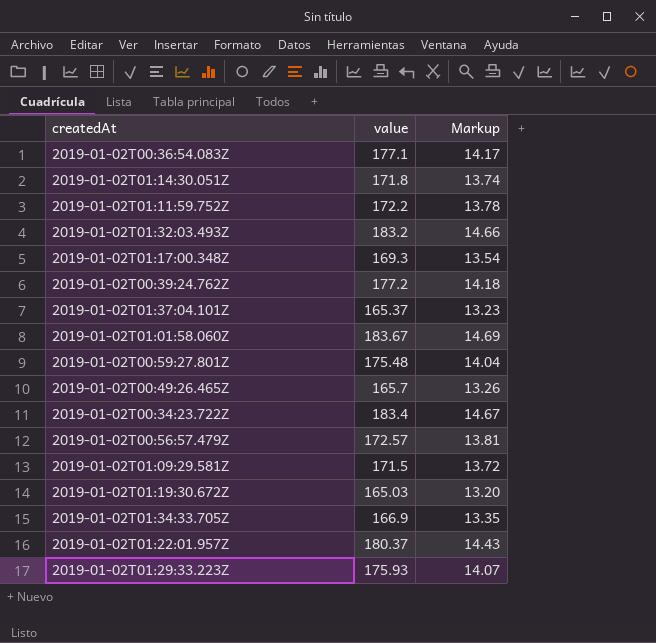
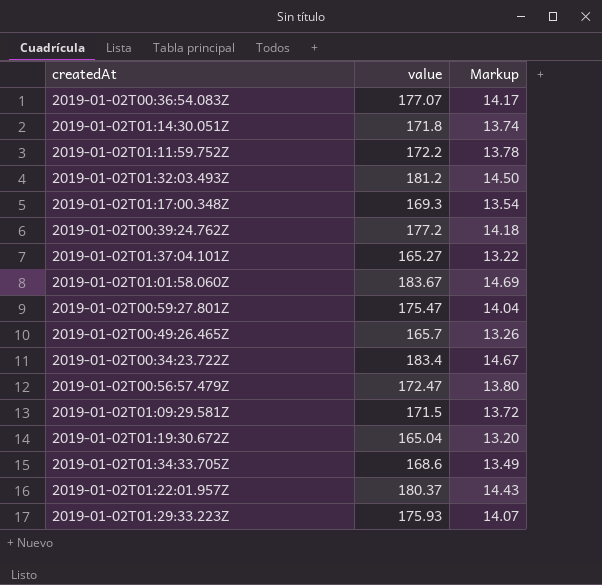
2019-01-02T00:36:54.083Z | value: 177.1 -> 177.07
2019-01-02T01:32:03.493Z | value: 183.2 -> 181.2
2019-01-02T01:32:03.493Z | Markup: 14.66 -> 14.50
2019-01-02T01:37:04.101Z | value: 165.37 -> 165.27
2019-01-02T01:37:04.101Z | Markup: 13.23 -> 13.22
2019-01-02T00:59:27.801Z | value: 175.48 -> 175.47
2019-01-02T00:56:57.479Z | value: 172.57 -> 172.47
2019-01-02T00:56:57.479Z | Markup: 13.81 -> 13.80
2019-01-02T01:19:30.672Z | value: 165.03 -> 165.04
2019-01-02T01:34:33.705Z | value: 166.9 -> 168.6
2019-01-02T01:34:33.705Z | Markup: 13.35 -> 13.49

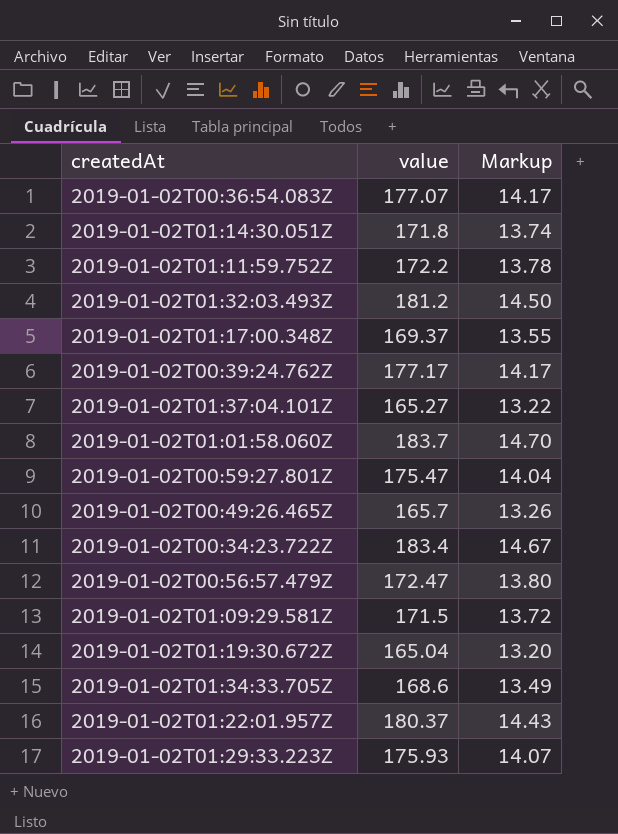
2019-01-02T01:17:00.348Z | value: 169.3 -> 169.37
2019-01-02T01:17:00.348Z | Markup: 13.54 -> 13.55
2019-01-02T00:39:24.762Z | value: 177.2 -> 177.17
2019-01-02T00:39:24.762Z | Markup: 14.18 -> 14.17
2019-01-02T01:01:58.060Z | value: 183.67 -> 183.7
2019-01-02T01:01:58.060Z | Markup: 14.69 -> 14.70

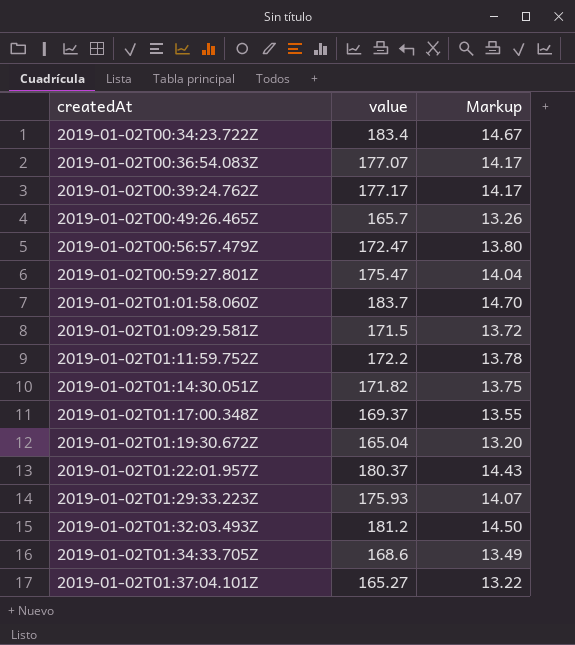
row order: none -> createdAt ascending
2019-01-02T01:14:30.051Z | value: 171.8 -> 171.82
2019-01-02T01:14:30.051Z | Markup: 13.74 -> 13.75

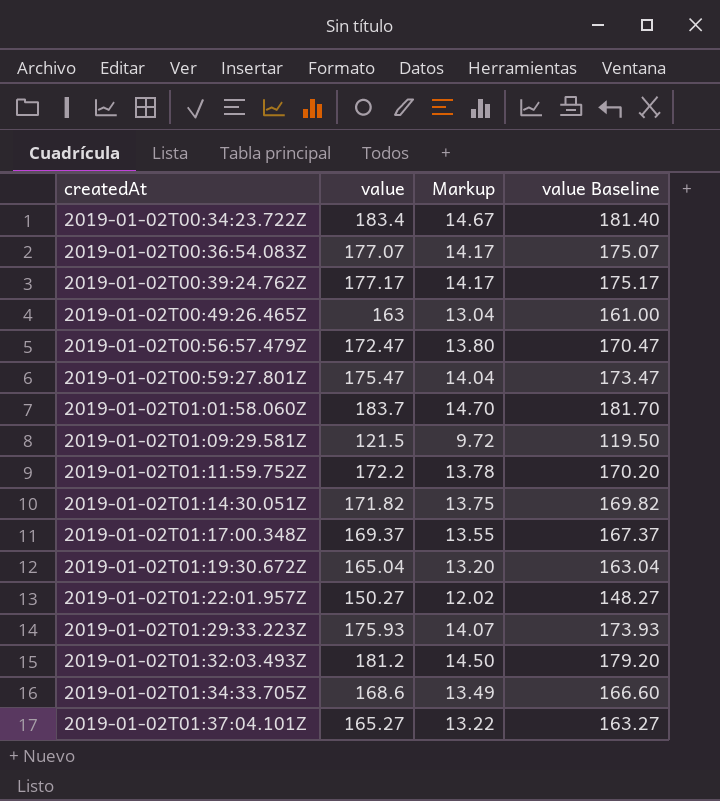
column value Baseline | formula: none -> [value] - 2
2019-01-02T00:49:26.465Z | value: 165.7 -> 163
2019-01-02T00:49:26.465Z | Markup: 13.26 -> 13.04
2019-01-02T01:09:29.581Z | value: 171.5 -> 121.5
2019-01-02T01:09:29.581Z | Markup: 13.72 -> 9.72
2019-01-02T01:22:01.957Z | value: 180.37 -> 150.27
2019-01-02T01:22:01.957Z | Markup: 14.43 -> 12.02

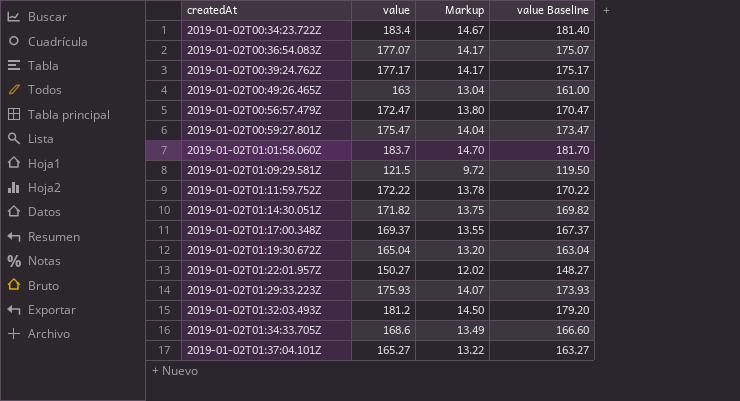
2019-01-02T01:11:59.752Z | value: 172.2 -> 172.22
2019-01-02T01:11:59.752Z | value Baseline: 170.20 -> 170.22

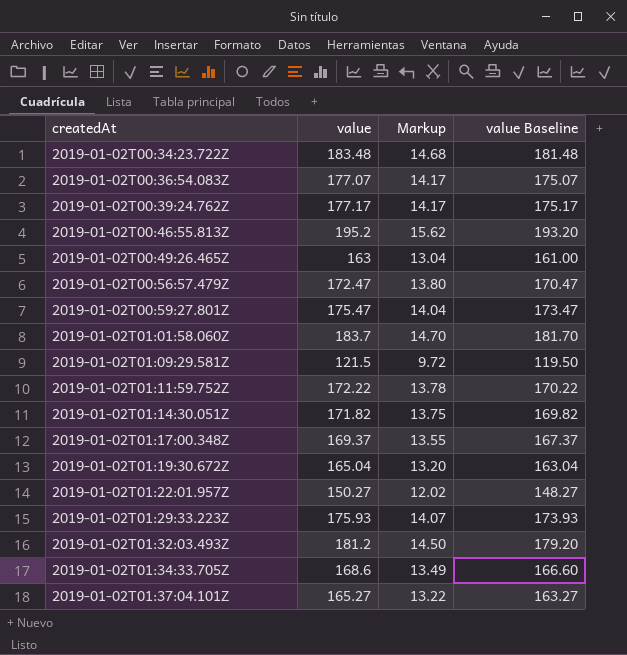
2019-01-02T00:34:23.722Z | value: 183.4 -> 183.48
2019-01-02T00:34:23.722Z | Markup: 14.67 -> 14.68
2019-01-02T00:34:23.722Z | value Baseline: 181.40 -> 181.48
row 2019-01-02T00:46:55.813Z: none -> 195.2 | 15.62 | 193.20

